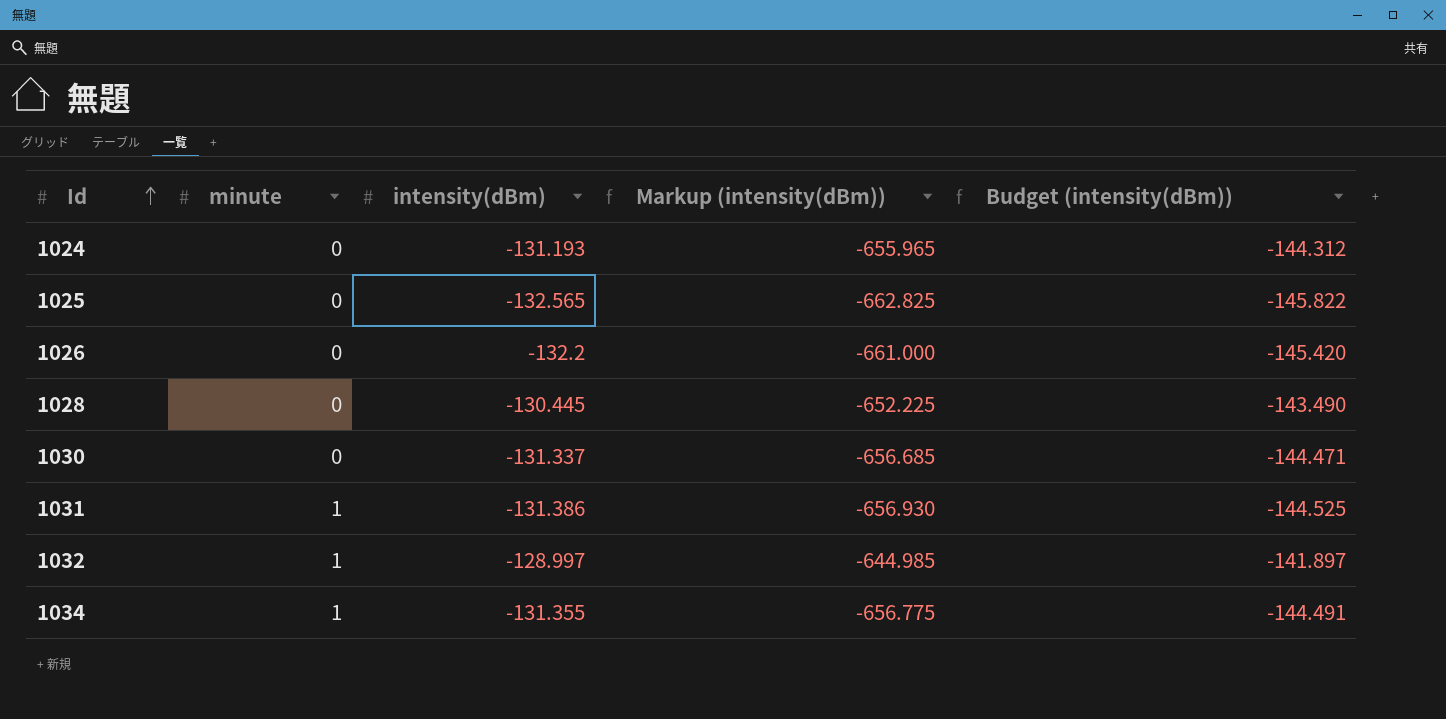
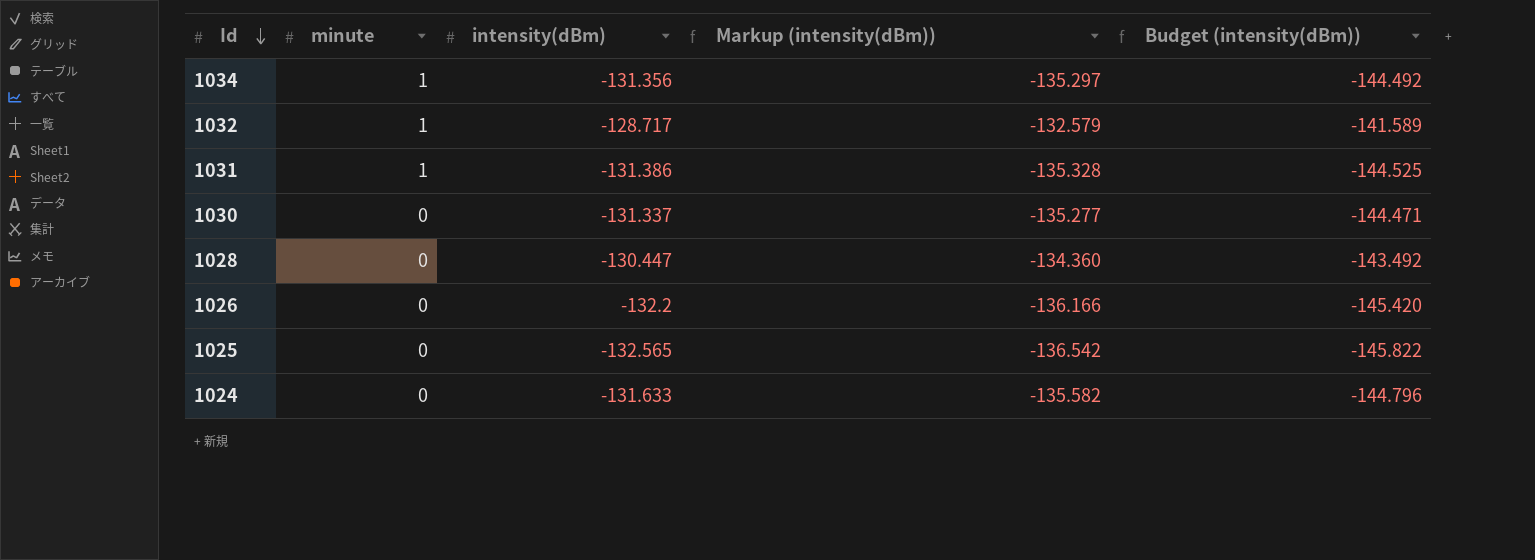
row order: Id ascending -> Id descending
column Markup (intensity(dBm)) | formula: [intensity(dBm)] * 5 -> [intensity(dBm)] * 1.03
1034 | intensity(dBm): -131.355 -> -131.356
1034 | Budget (intensity(dBm)): -144.491 -> -144.492
1032 | intensity(dBm): -128.997 -> -128.717
1032 | Budget (intensity(dBm)): -141.897 -> -141.589
1028 | intensity(dBm): -130.445 -> -130.447
1028 | Budget (intensity(dBm)): -143.490 -> -143.492
1024 | intensity(dBm): -131.193 -> -131.633
1024 | Budget (intensity(dBm)): -144.312 -> -144.796

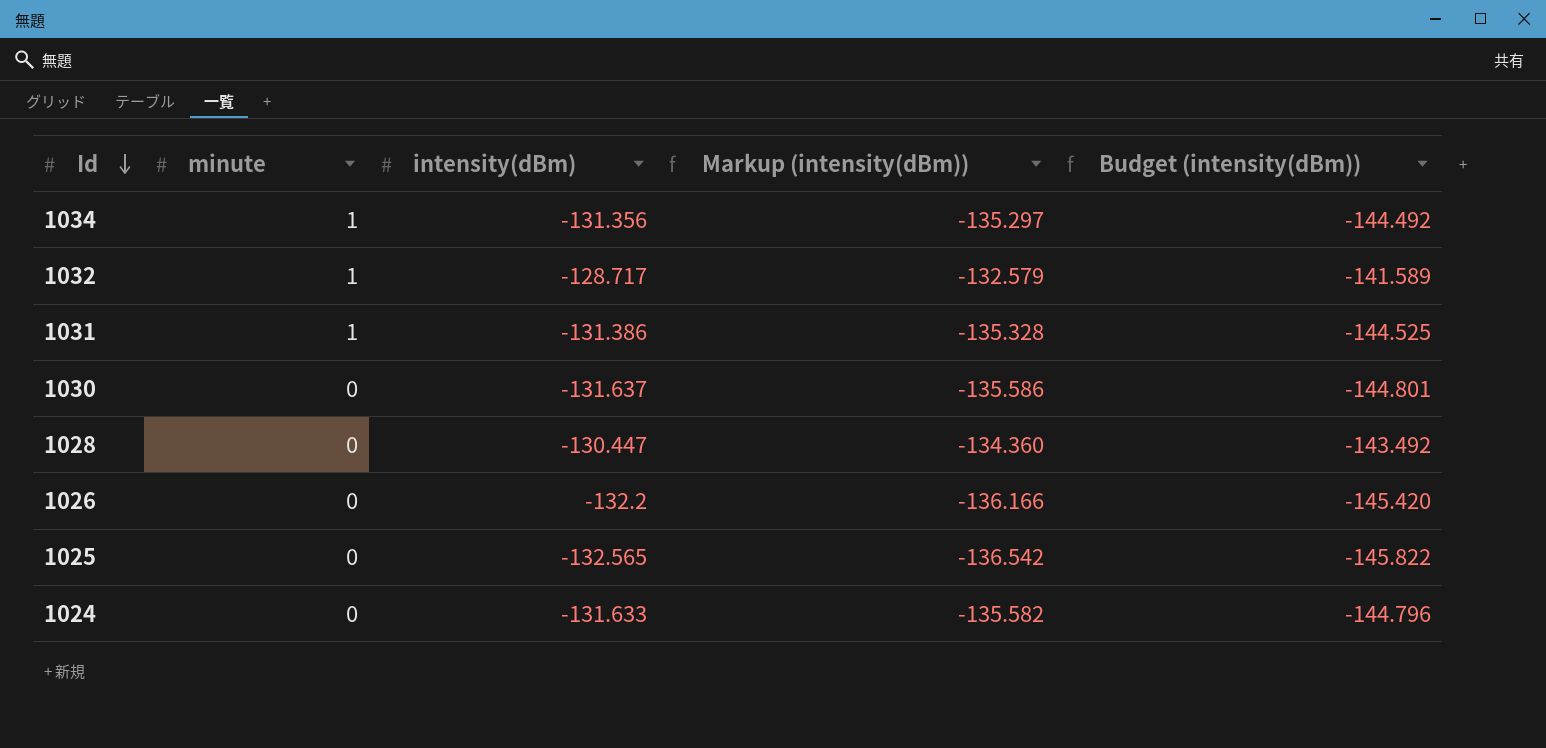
1030 | intensity(dBm): -131.337 -> -131.637
1030 | Markup (intensity(dBm)): -135.277 -> -135.586
1030 | Budget (intensity(dBm)): -144.471 -> -144.801

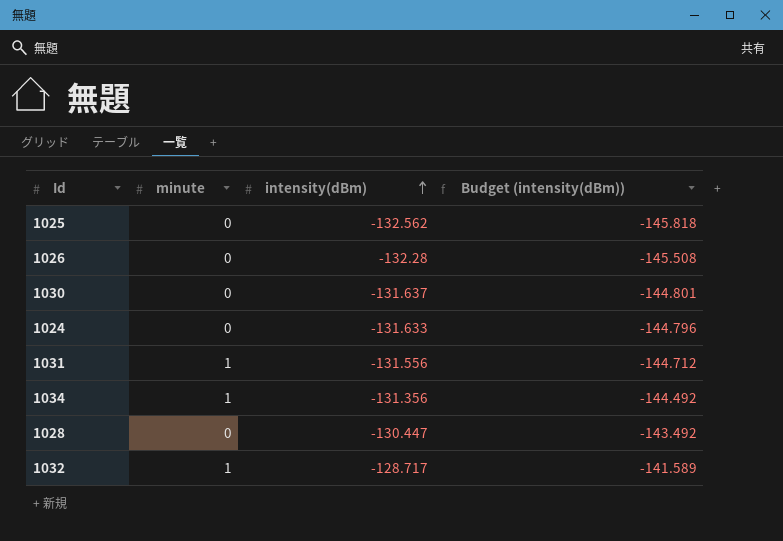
row order: Id descending -> intensity(dBm) ascending
column Markup (intensity(dBm)) | formula: [intensity(dBm)] * 1.03 -> none
1025 | intensity(dBm): -132.565 -> -132.562
1025 | Budget (intensity(dBm)): -145.822 -> -145.818
1026 | intensity(dBm): -132.2 -> -132.28
1026 | Budget (intensity(dBm)): -145.420 -> -145.508
1031 | intensity(dBm): -131.386 -> -131.556
1031 | Budget (intensity(dBm)): -144.525 -> -144.712

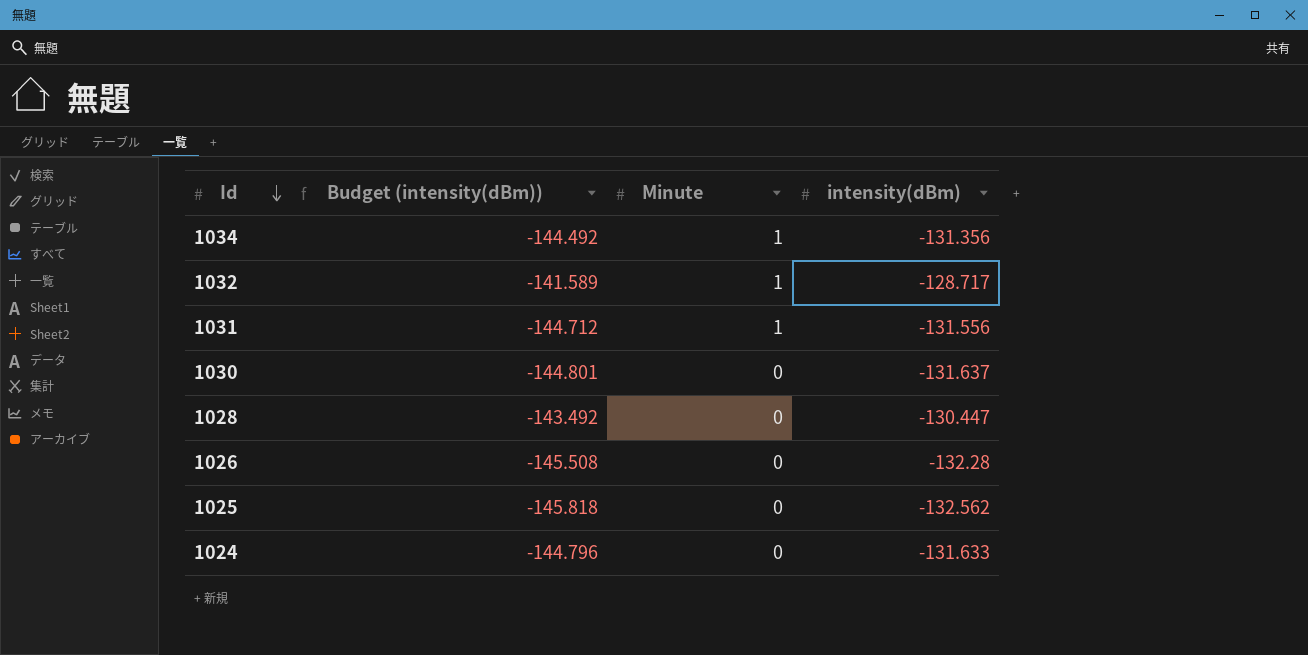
row order: intensity(dBm) ascending -> Id descending
column Budget (intensity(dBm)) | position: 4 -> 2
column name: minute -> Minute

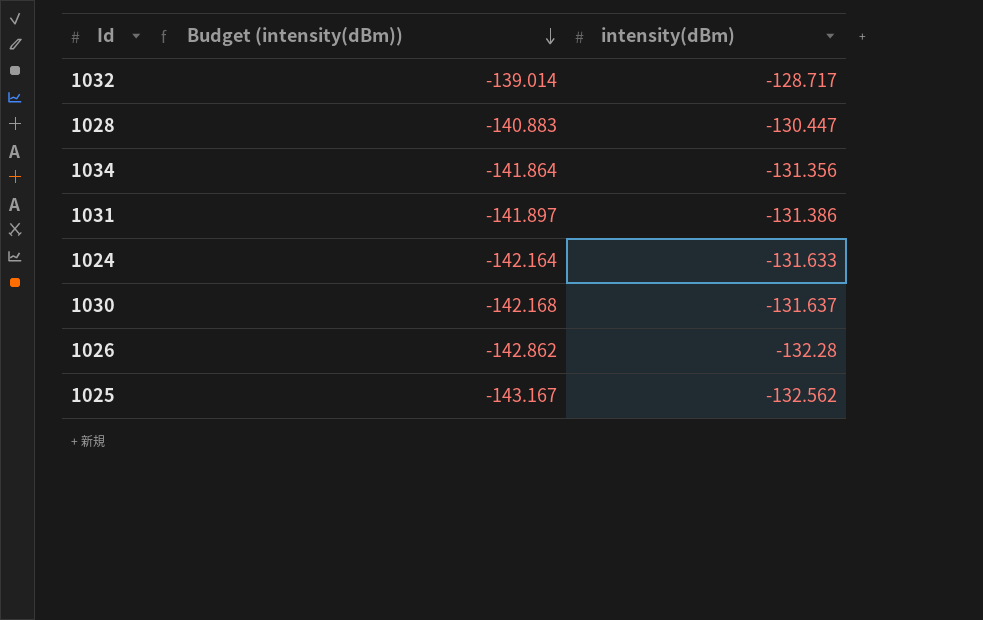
row order: Id descending -> Budget (intensity(dBm)) descending
column Minute | position: 3 -> none
column Budget (intensity(dBm)) | formula: [intensity(dBm)] * 1.1 -> [intensity(dBm)] * 1.08
1031 | intensity(dBm): -131.556 -> -131.386

